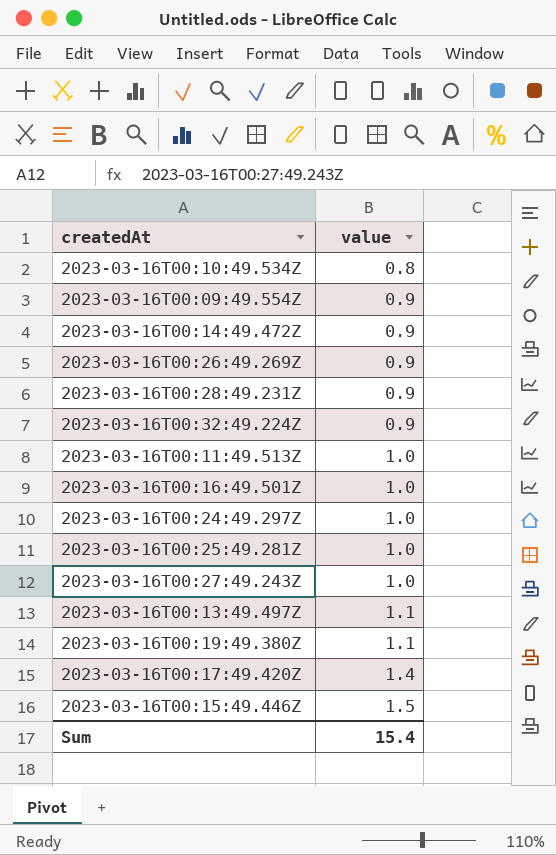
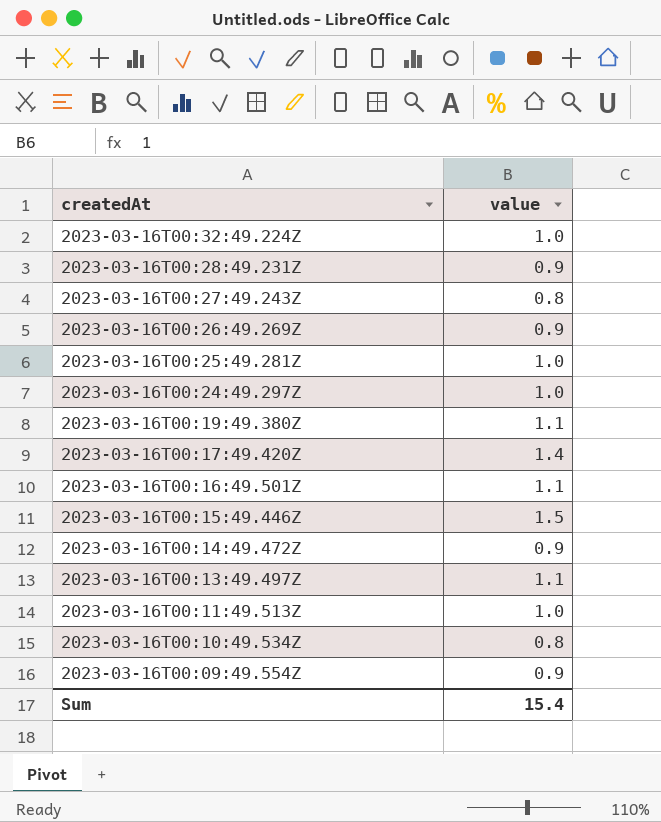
row order: value ascending -> createdAt descending
2023-03-16T00:32:49.224Z | value: 0.9 -> 1.0
2023-03-16T00:27:49.243Z | value: 1.0 -> 0.8
2023-03-16T00:16:49.501Z | value: 1.0 -> 1.1

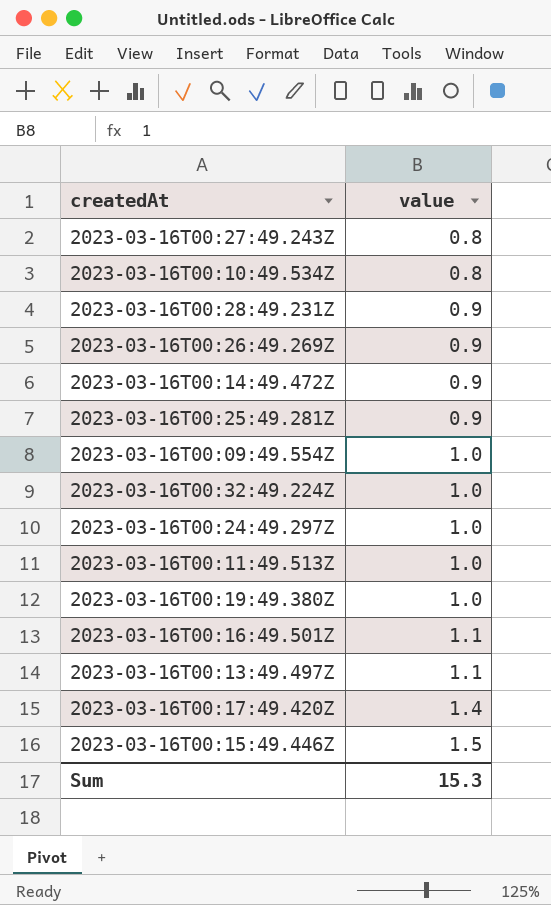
row order: createdAt descending -> value ascending
2023-03-16T00:25:49.281Z | value: 1.0 -> 0.9
2023-03-16T00:09:49.554Z | value: 0.9 -> 1.0
2023-03-16T00:19:49.380Z | value: 1.1 -> 1.0
Sum | value: 15.4 -> 15.3

